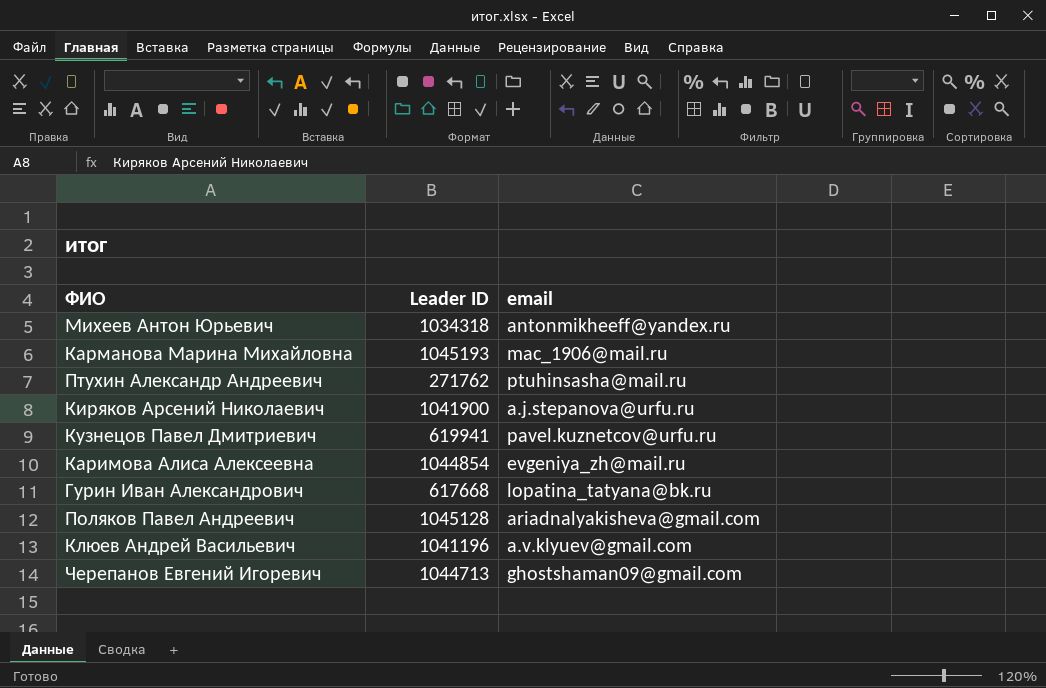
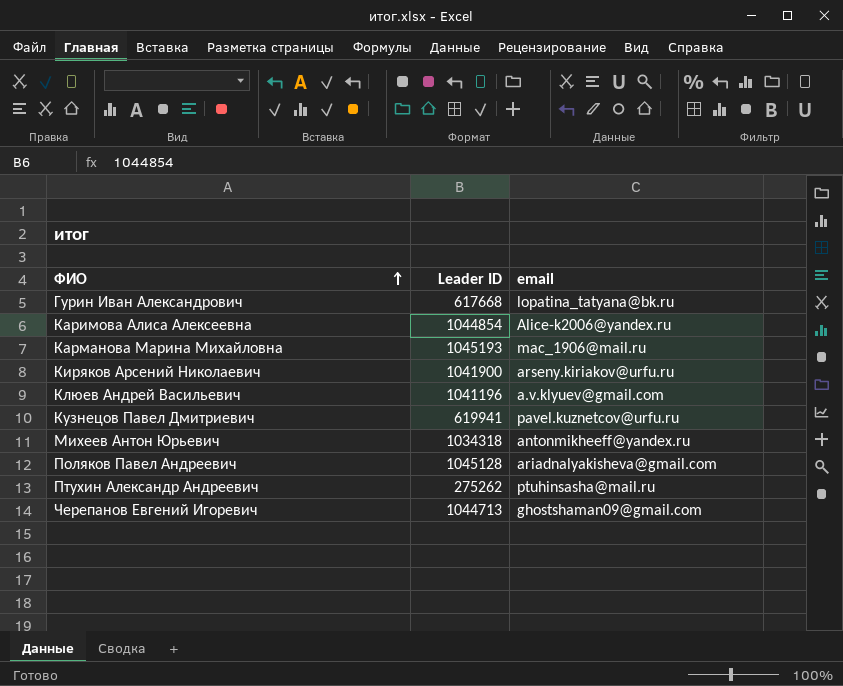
row order: none -> ФИО ascending
Каримова Алиса Алексеевна | email: evgeniya_zh@mail.ru -> Alice-k2006@yandex.ru
Киряков Арсений Николаевич | email: a.j.stepanova@urfu.ru -> arseny.kiriakov@urfu.ru
Птухин Александр Андреевич | Leader ID: 271762 -> 275262

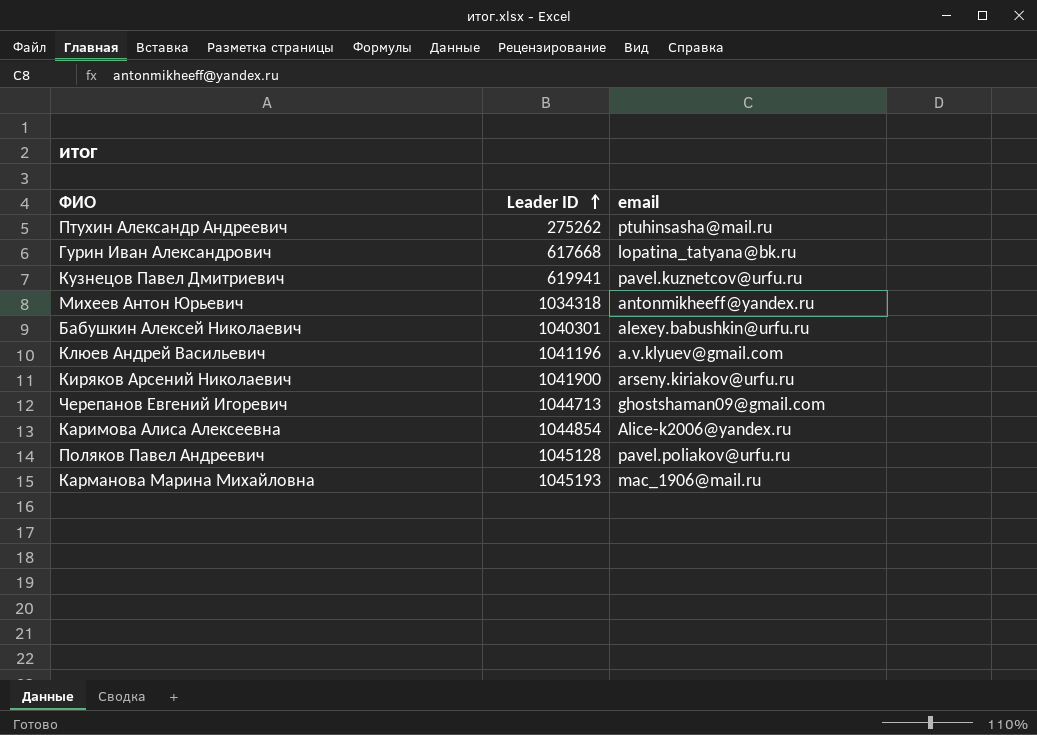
row order: ФИО ascending -> Leader ID ascending
row Бабушкин Алексей Николаевич: none -> 1040301 | alexey.babushkin@urfu.ru
Поляков Павел Андреевич | email: ariadnalyakisheva@gmail.com -> pavel.poliakov@urfu.ru

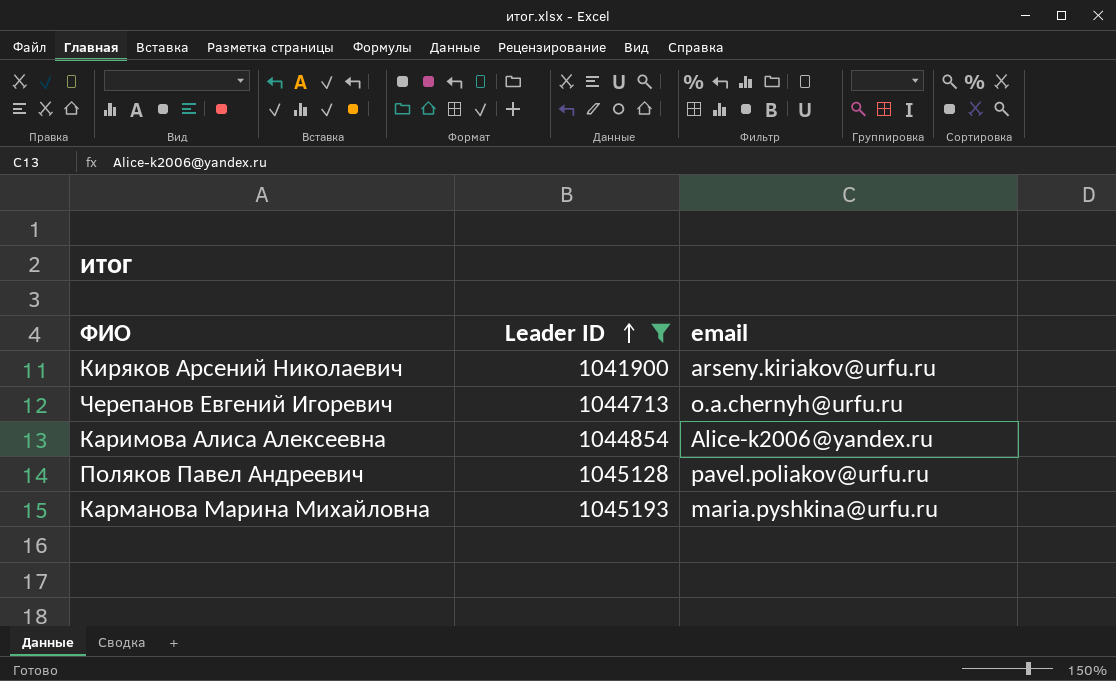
filter: none -> Leader ID >= 1041900
Черепанов Евгений Игоревич | email: ghostshaman09@gmail.com -> o.a.chernyh@urfu.ru
Карманова Марина Михайловна | email: mac_1906@mail.ru -> maria.pyshkina@urfu.ru

